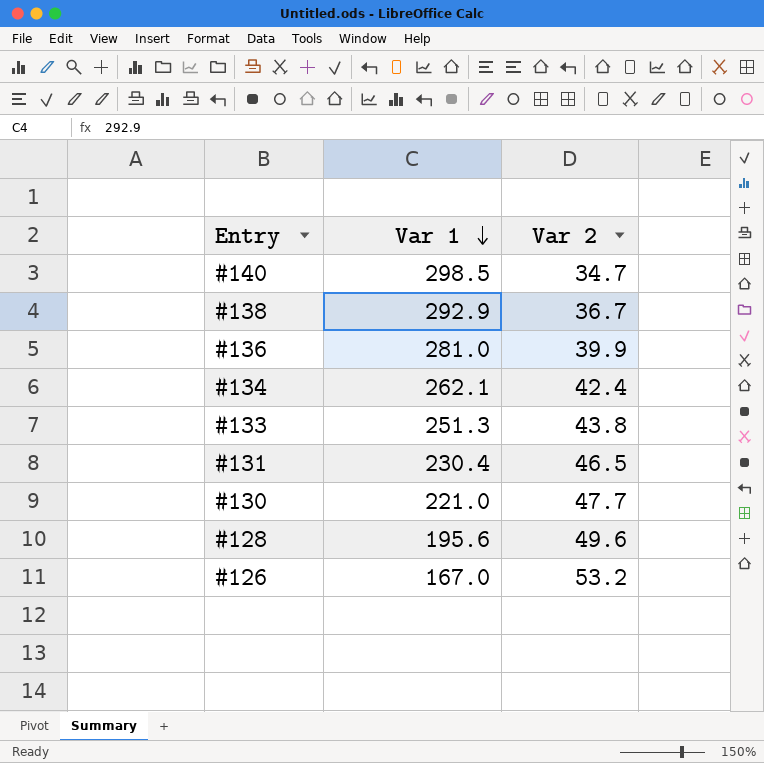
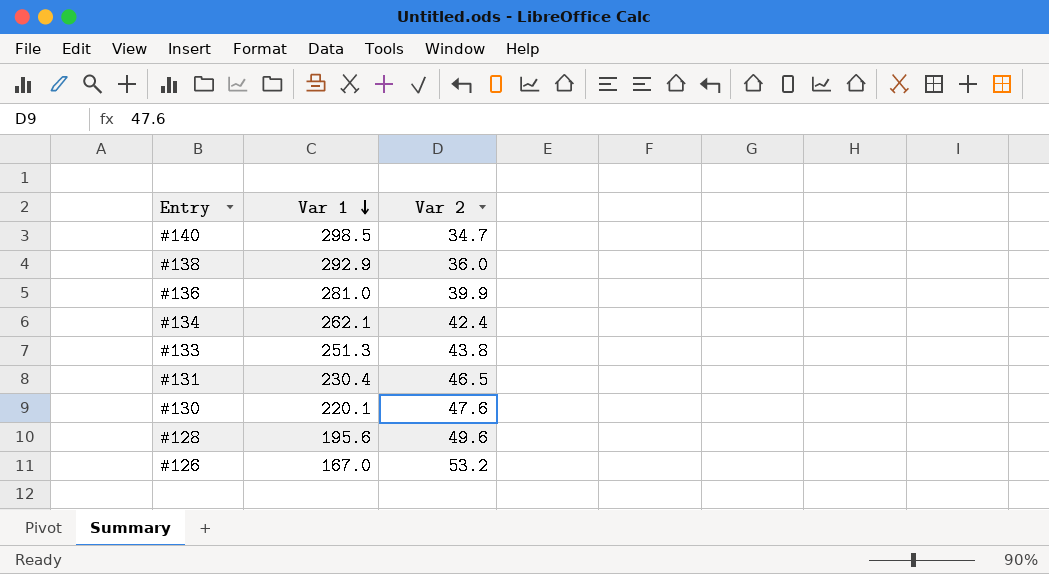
#138 | Var 2: 36.7 -> 36.0
#130 | Var 1: 221.0 -> 220.1
#130 | Var 2: 47.7 -> 47.6

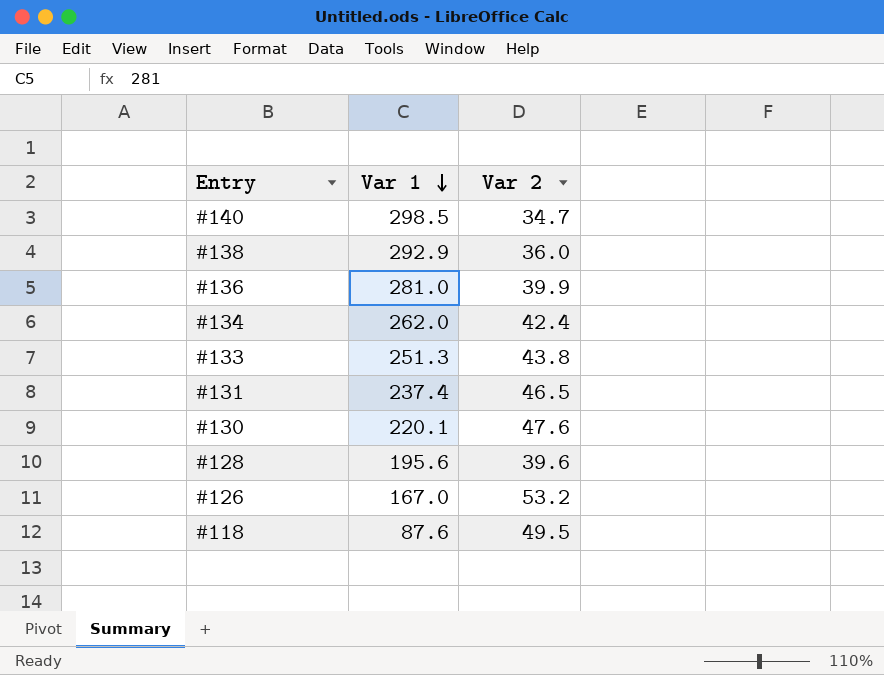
#134 | Var 1: 262.1 -> 262.0
#131 | Var 1: 230.4 -> 237.4
#128 | Var 2: 49.6 -> 39.6
row #118: none -> 87.6 | 49.5

